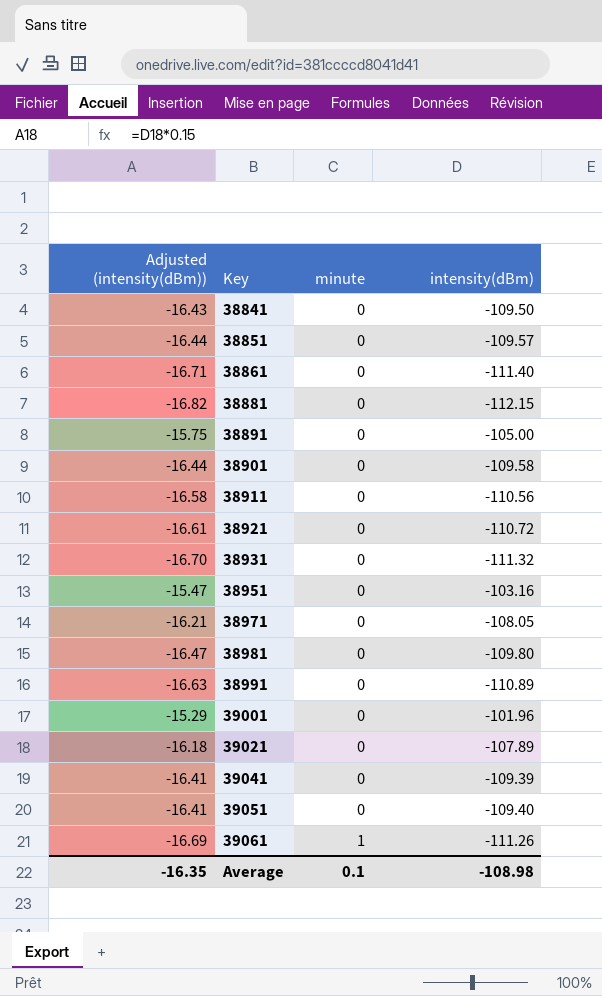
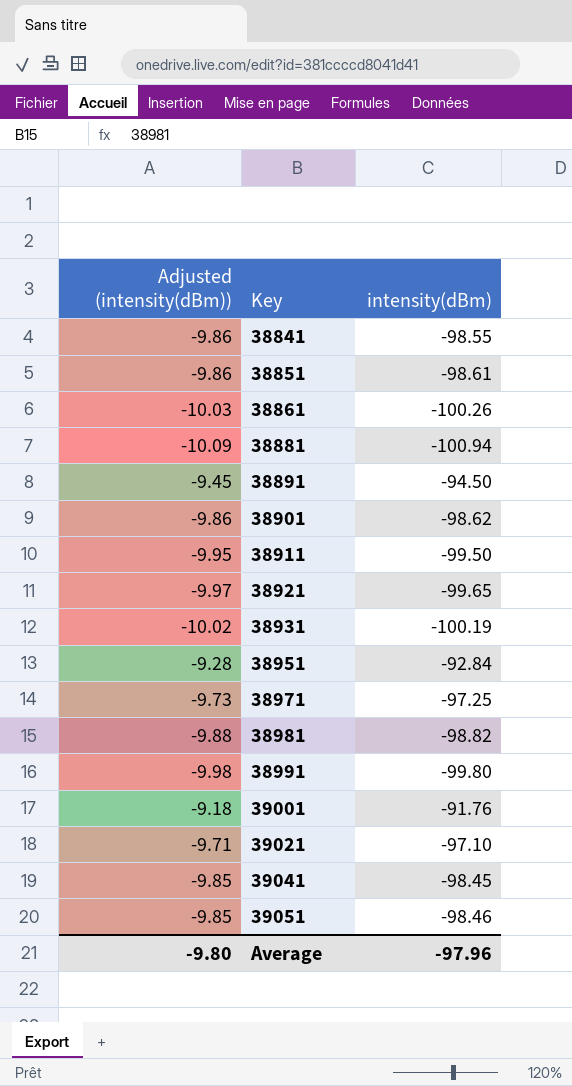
column minute | position: 3 -> none
column Adjusted (intensity(dBm)) | formula: [intensity(dBm)] * 0.15 -> [intensity(dBm)] * 0.1
row 39061: -16.69 | 1 | -111.26 -> none
38841 | intensity(dBm): -109.50 -> -98.55
38851 | intensity(dBm): -109.57 -> -98.61
38861 | intensity(dBm): -111.40 -> -100.26
38881 | intensity(dBm): -112.15 -> -100.94
38891 | intensity(dBm): -105.00 -> -94.50
38901 | intensity(dBm): -109.58 -> -98.62
38911 | intensity(dBm): -110.56 -> -99.50
38921 | intensity(dBm): -110.72 -> -99.65
38931 | intensity(dBm): -111.32 -> -100.19
38951 | intensity(dBm): -103.16 -> -92.84
38971 | intensity(dBm): -108.05 -> -97.25
38981 | intensity(dBm): -109.80 -> -98.82
38991 | intensity(dBm): -110.89 -> -99.80
39001 | intensity(dBm): -101.96 -> -91.76
39021 | intensity(dBm): -107.89 -> -97.10
39041 | intensity(dBm): -109.39 -> -98.45
39051 | intensity(dBm): -109.40 -> -98.46
Average | Adjusted (intensity(dBm)): -16.35 -> -9.80
Average | intensity(dBm): -108.98 -> -97.96

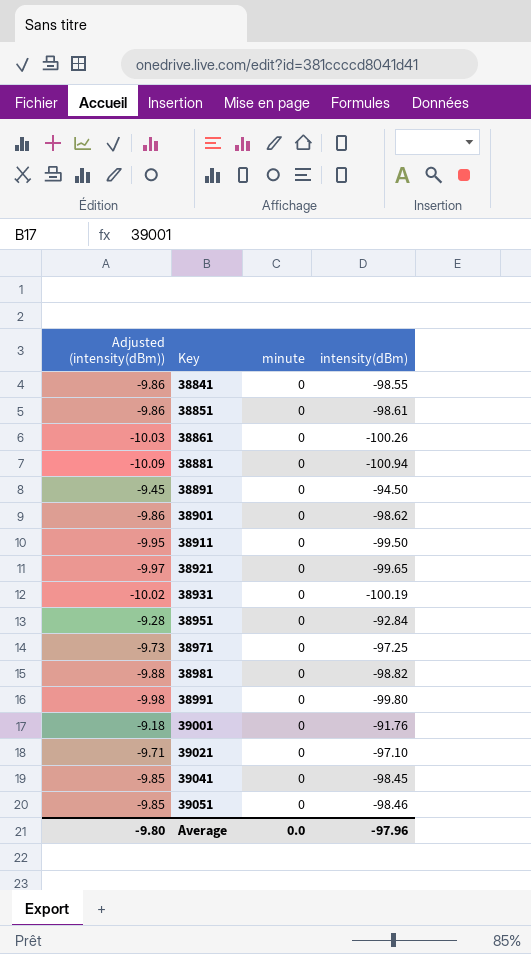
column minute | position: none -> 3

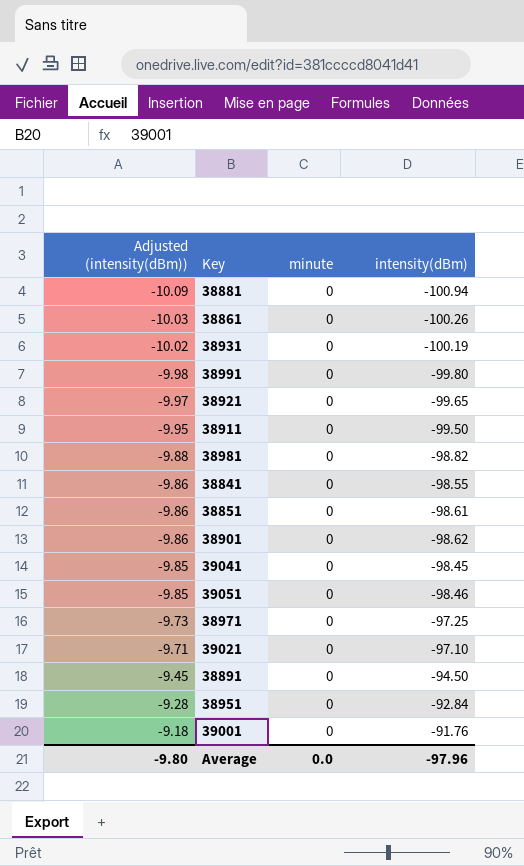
row order: Key ascending -> Adjusted (intensity(dBm)) ascending

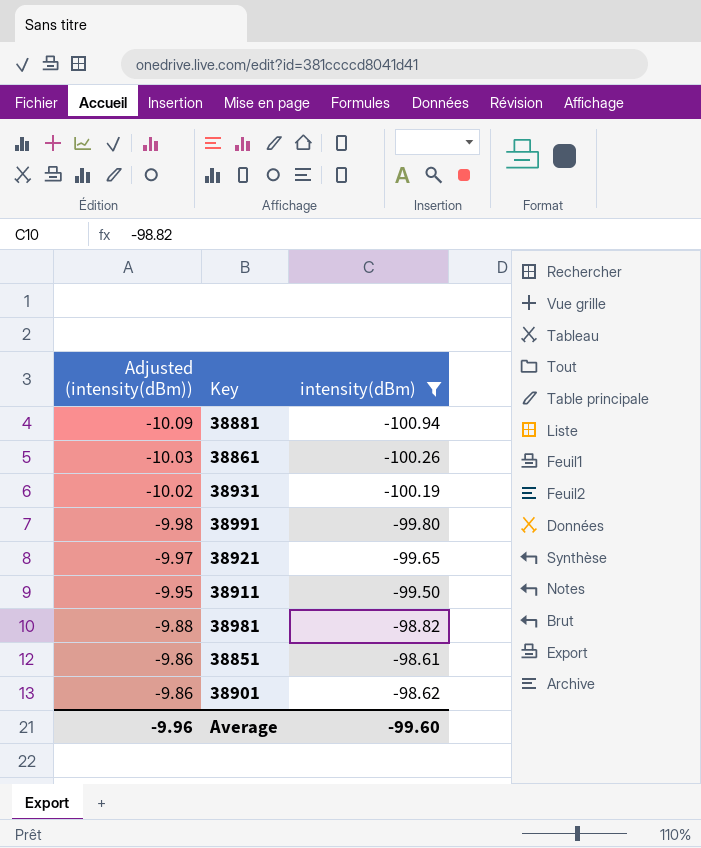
filter: none -> intensity(dBm) <= -98.61
column minute | position: 3 -> none
Average | Adjusted (intensity(dBm)): -9.80 -> -9.96
Average | intensity(dBm): -97.96 -> -99.60

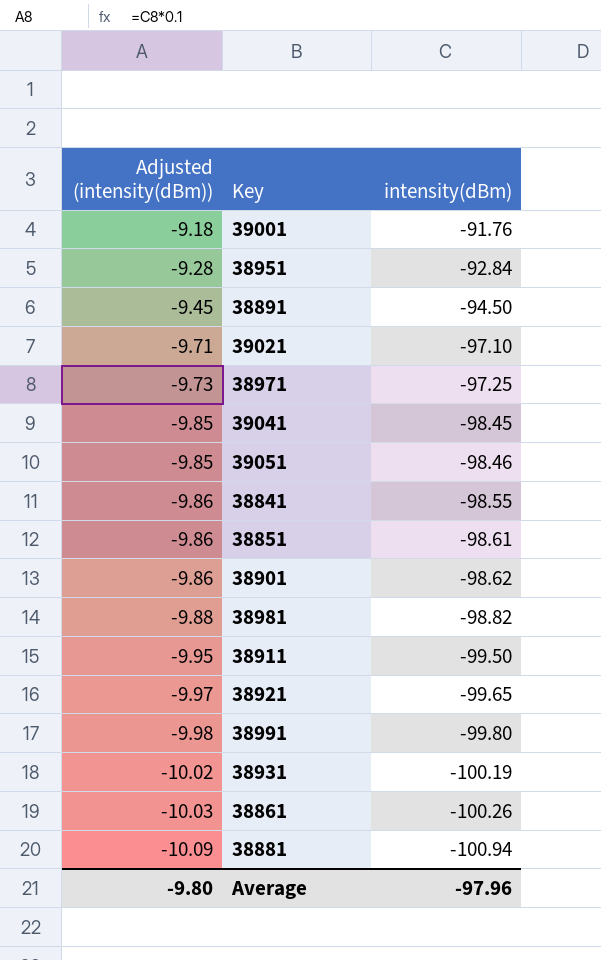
filter: intensity(dBm) <= -98.61 -> none
row order: Adjusted (intensity(dBm)) ascending -> Adjusted (intensity(dBm)) descending
Average | Adjusted (intensity(dBm)): -9.96 -> -9.80
Average | intensity(dBm): -99.60 -> -97.96

